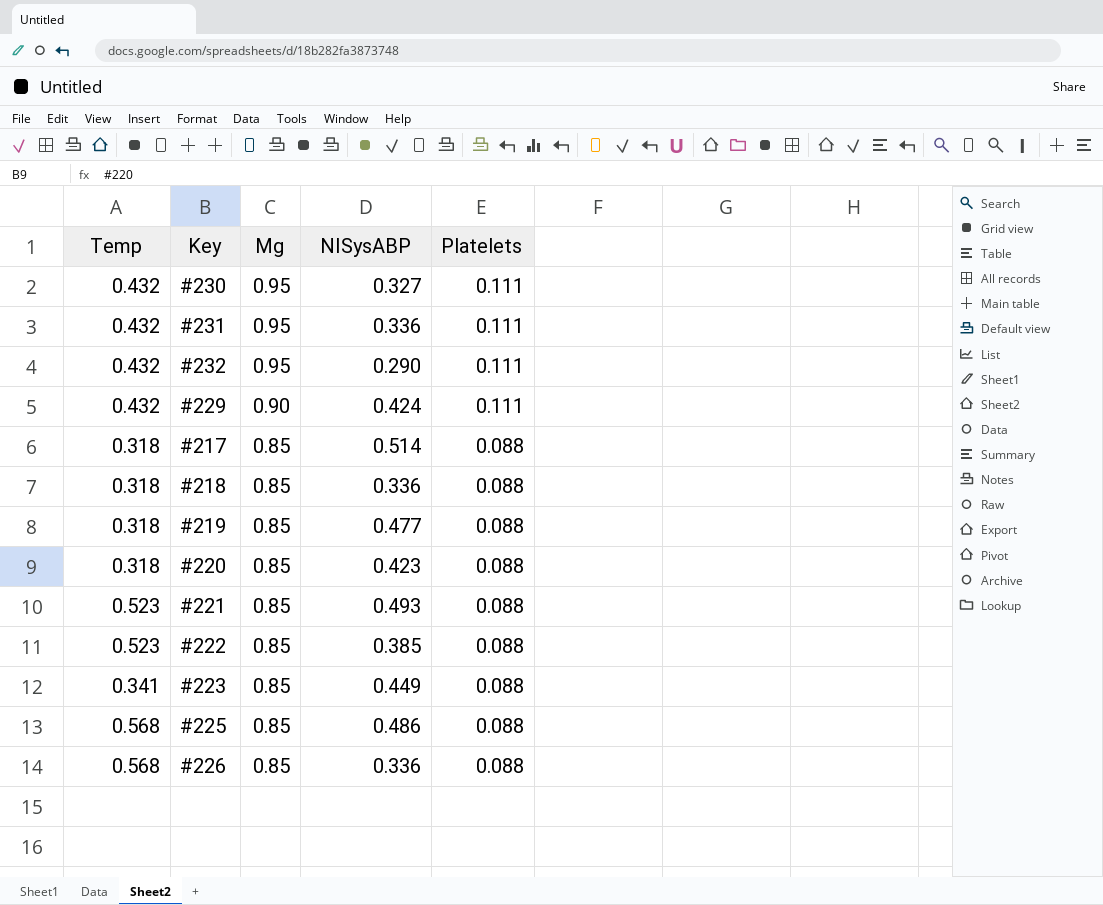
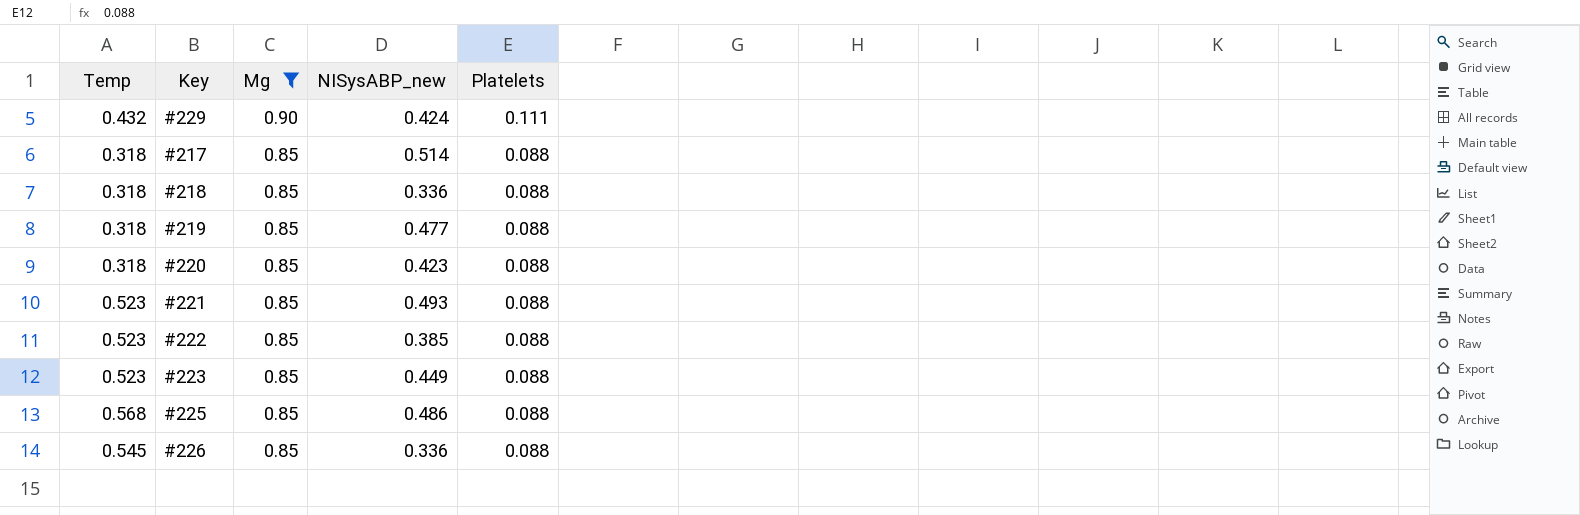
filter: none -> Mg != 0.95
column name: NISysABP -> NISysABP_new
#223 | Temp: 0.341 -> 0.523
#226 | Temp: 0.568 -> 0.545

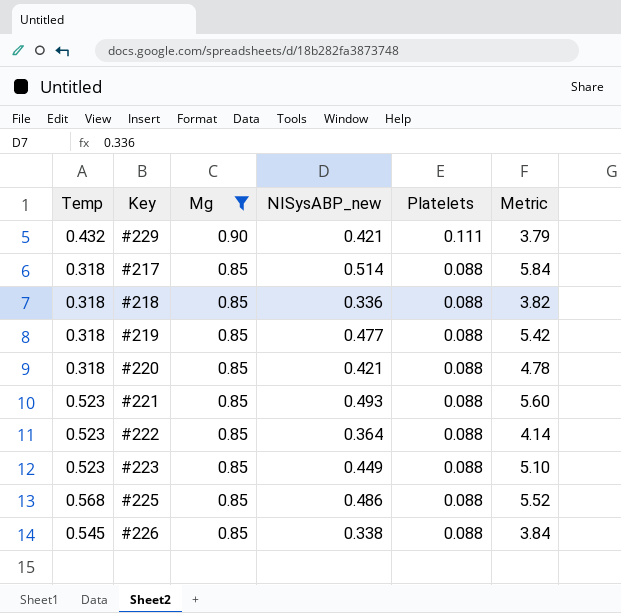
column Metric | formula: none -> [NISysABP_new] / [Platelets]
#229 | NISysABP_new: 0.424 -> 0.421
#220 | NISysABP_new: 0.423 -> 0.421
#222 | NISysABP_new: 0.385 -> 0.364
#226 | NISysABP_new: 0.336 -> 0.338

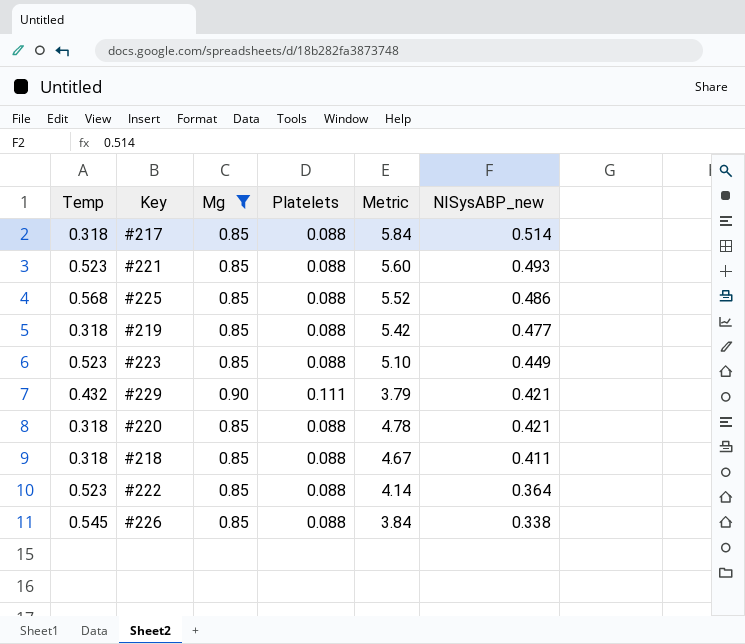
row order: Mg descending -> NISysABP_new descending
column NISysABP_new | position: 4 -> 6
#218 | Metric: 3.82 -> 4.67
#218 | NISysABP_new: 0.336 -> 0.411

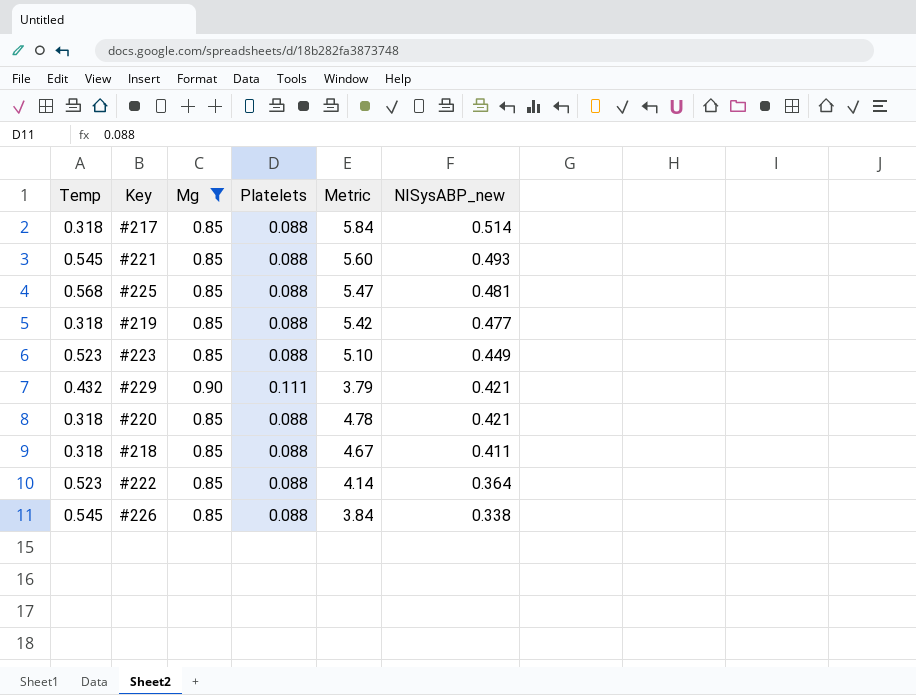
#221 | Temp: 0.523 -> 0.545
#225 | Metric: 5.52 -> 5.47
#225 | NISysABP_new: 0.486 -> 0.481

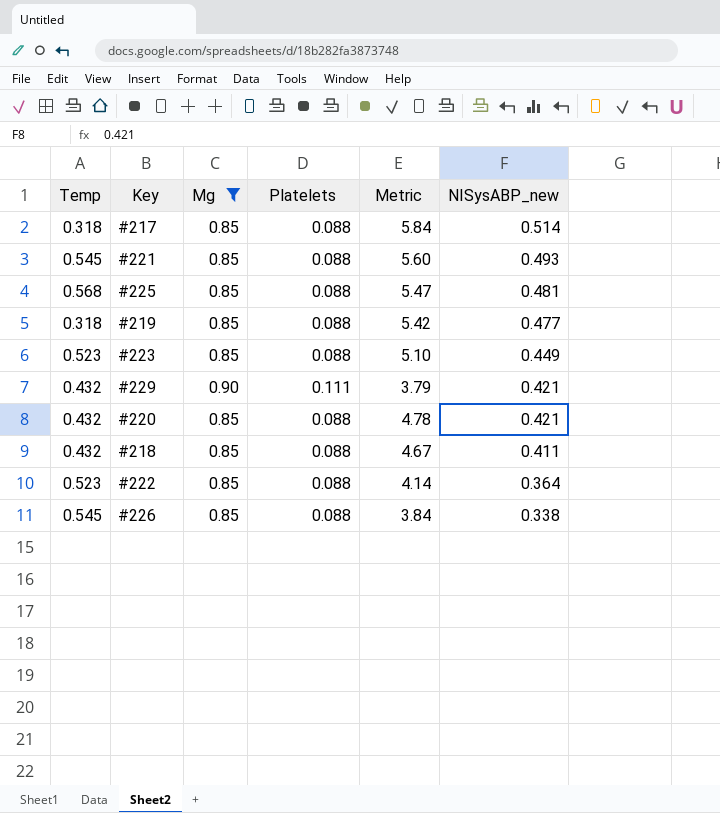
#220 | Temp: 0.318 -> 0.432
#218 | Temp: 0.318 -> 0.432

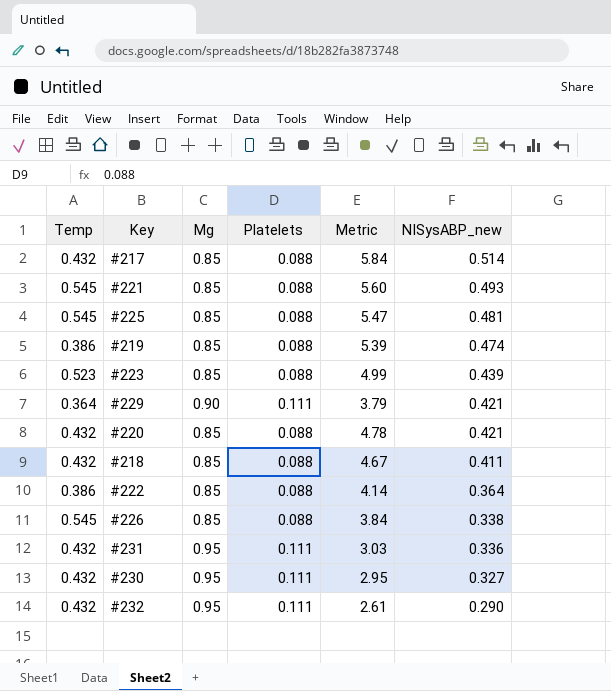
filter: Mg != 0.95 -> none
#217 | Temp: 0.318 -> 0.432
#225 | Temp: 0.568 -> 0.545
#219 | Temp: 0.318 -> 0.386
#219 | Metric: 5.42 -> 5.39
#219 | NISysABP_new: 0.477 -> 0.474
#223 | Metric: 5.10 -> 4.99
#223 | NISysABP_new: 0.449 -> 0.439
#229 | Temp: 0.432 -> 0.364
#222 | Temp: 0.523 -> 0.386

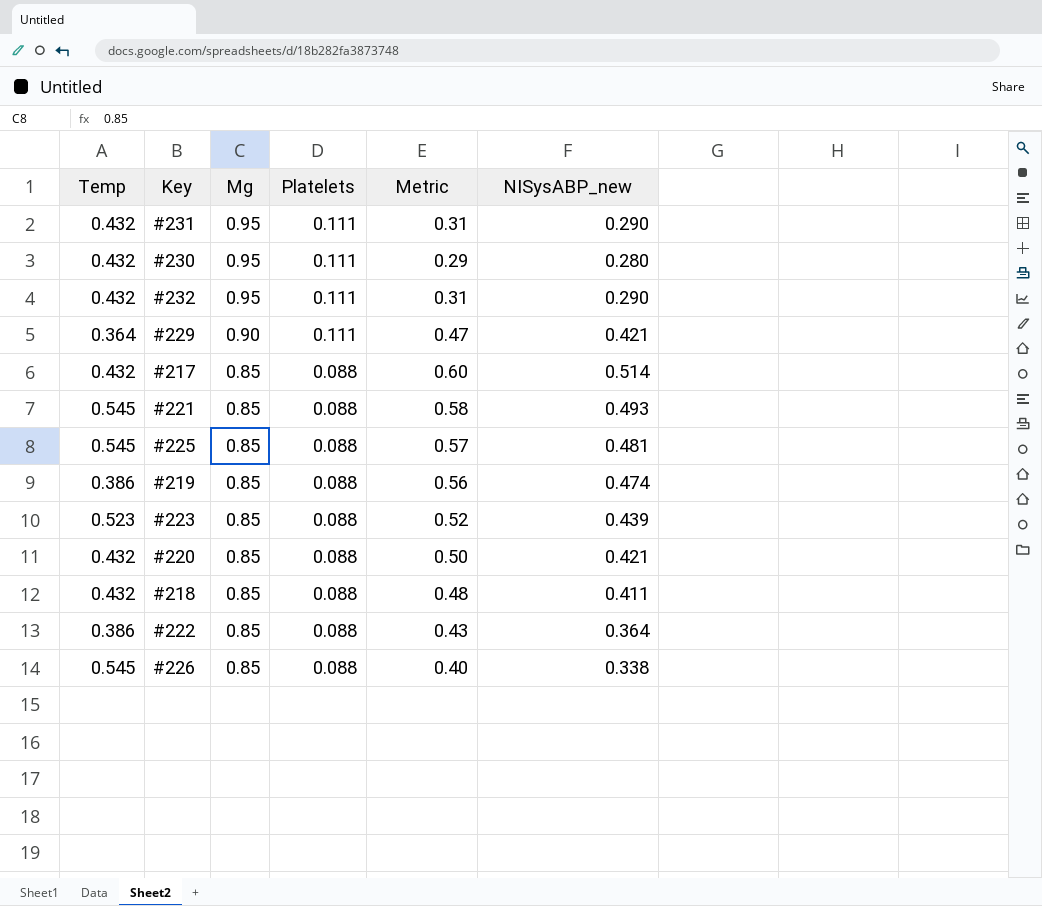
row order: NISysABP_new descending -> Mg descending
column Metric | formula: [NISysABP_new] / [Platelets] -> [NISysABP_new] / [Mg]
#231 | NISysABP_new: 0.336 -> 0.290
#230 | NISysABP_new: 0.327 -> 0.280

